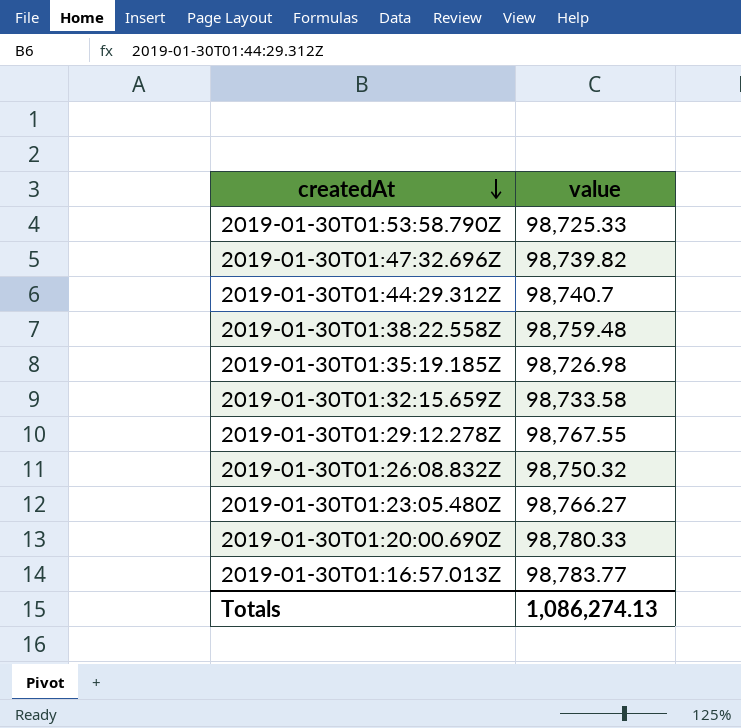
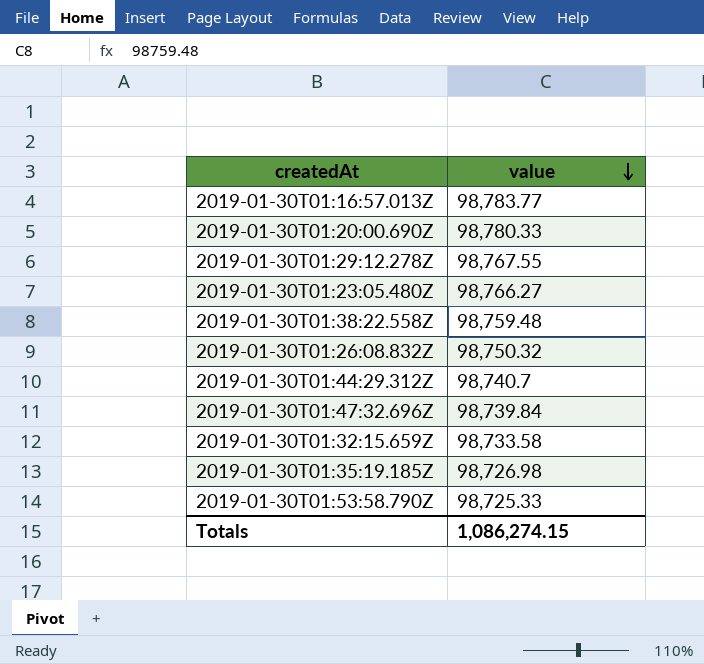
row order: createdAt descending -> value descending
2019-01-30T01:47:32.696Z | value: 98,739.82 -> 98,739.84
Totals | value: 1,086,274.13 -> 1,086,274.15

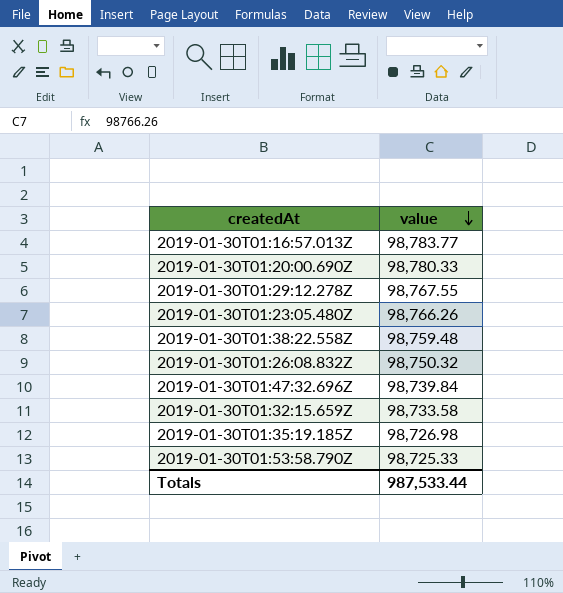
row 2019-01-30T01:44:29.312Z: 98,740.7 -> none
2019-01-30T01:23:05.480Z | value: 98,766.27 -> 98,766.26
Totals | value: 1,086,274.15 -> 987,533.44

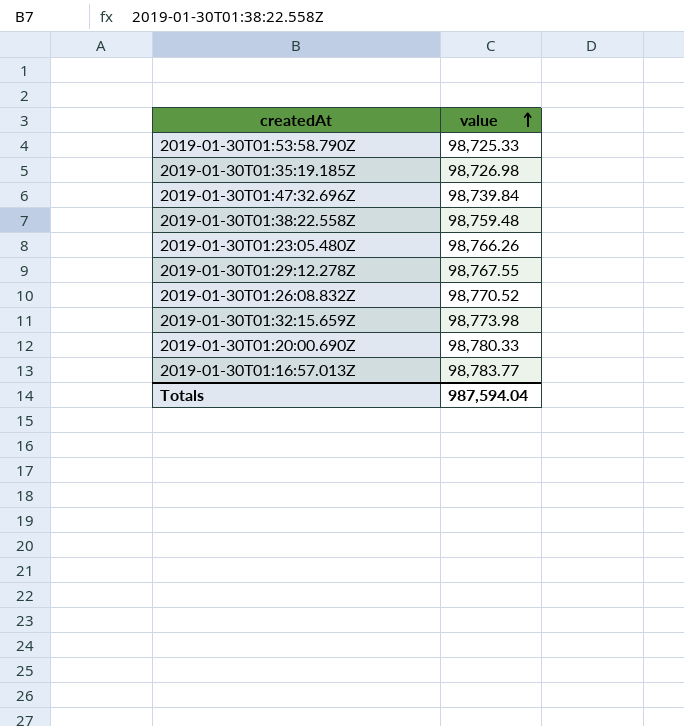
row order: value descending -> value ascending
2019-01-30T01:26:08.832Z | value: 98,750.32 -> 98,770.52
2019-01-30T01:32:15.659Z | value: 98,733.58 -> 98,773.98
Totals | value: 987,533.44 -> 987,594.04

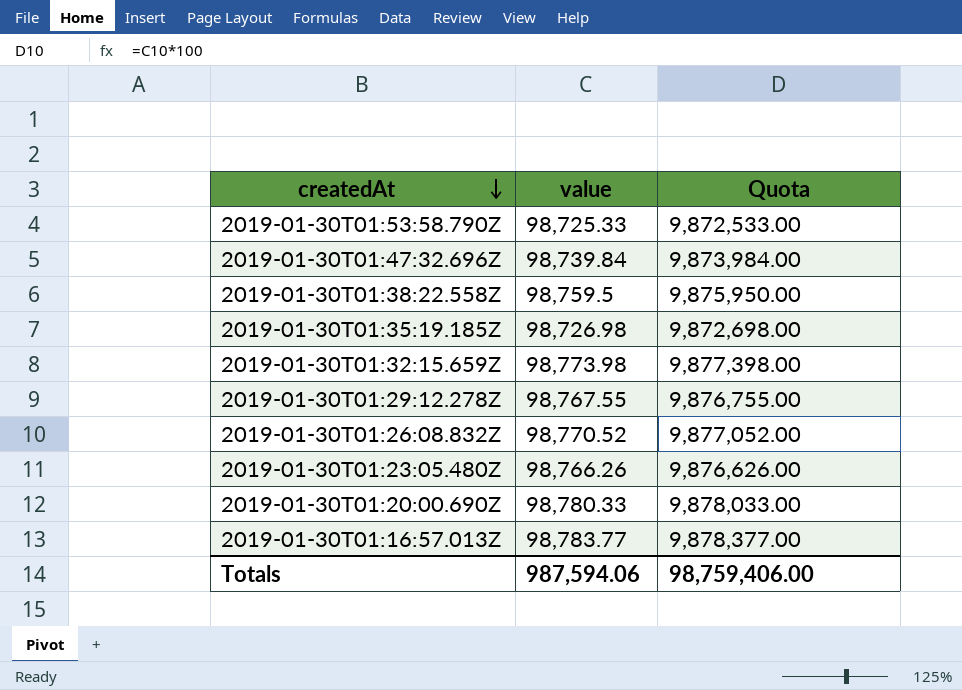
row order: value ascending -> createdAt descending
column Quota | formula: none -> [value] * 100
2019-01-30T01:38:22.558Z | value: 98,759.48 -> 98,759.5
Totals | value: 987,594.04 -> 987,594.06

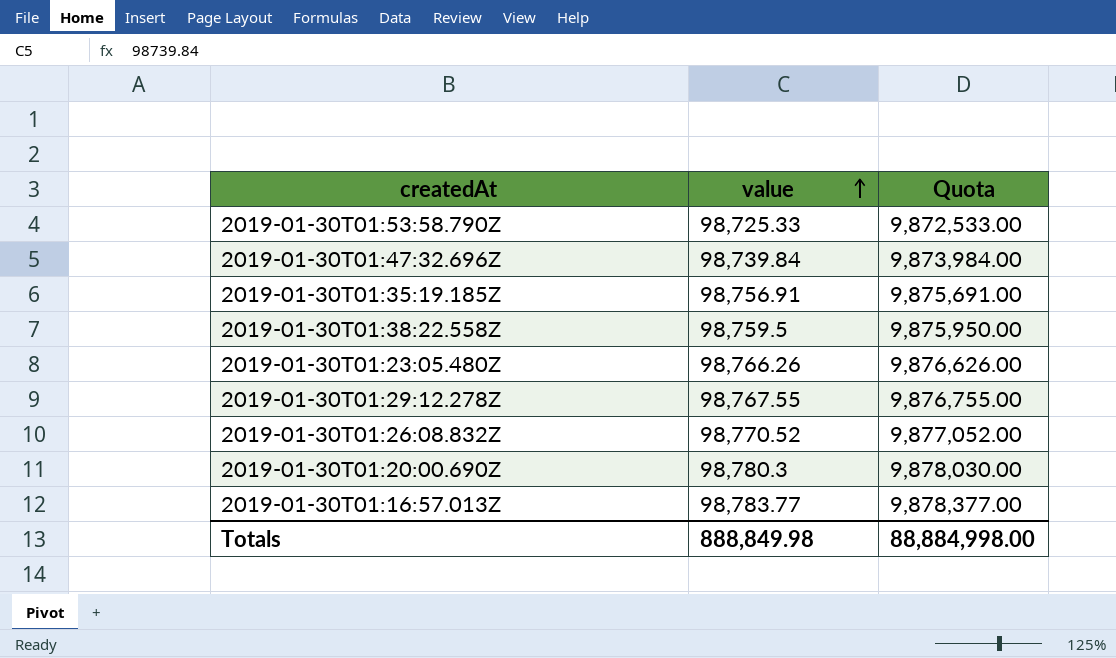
row order: createdAt descending -> value ascending
row 2019-01-30T01:32:15.659Z: 98,773.98 | 9,877,398.00 -> none
2019-01-30T01:35:19.185Z | value: 98,726.98 -> 98,756.91
2019-01-30T01:35:19.185Z | Quota: 9,872,698.00 -> 9,875,691.00
2019-01-30T01:20:00.690Z | value: 98,780.33 -> 98,780.3
2019-01-30T01:20:00.690Z | Quota: 9,878,033.00 -> 9,878,030.00
Totals | value: 987,594.06 -> 888,849.98
Totals | Quota: 98,759,406.00 -> 88,884,998.00

